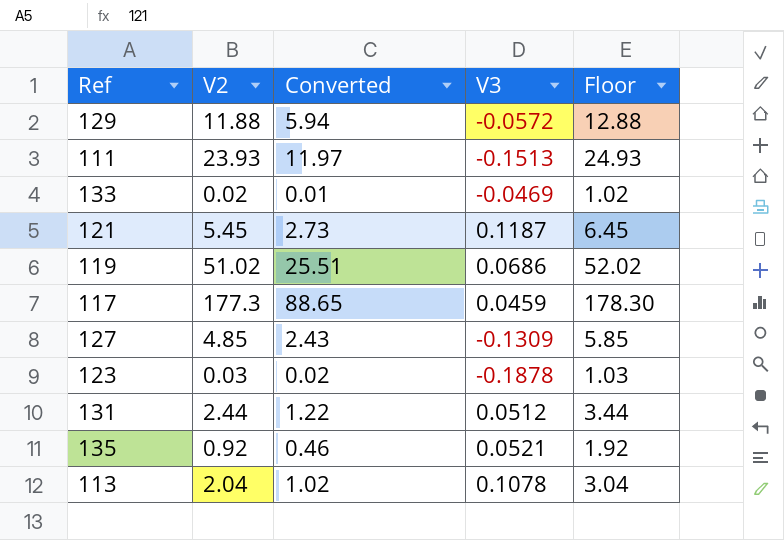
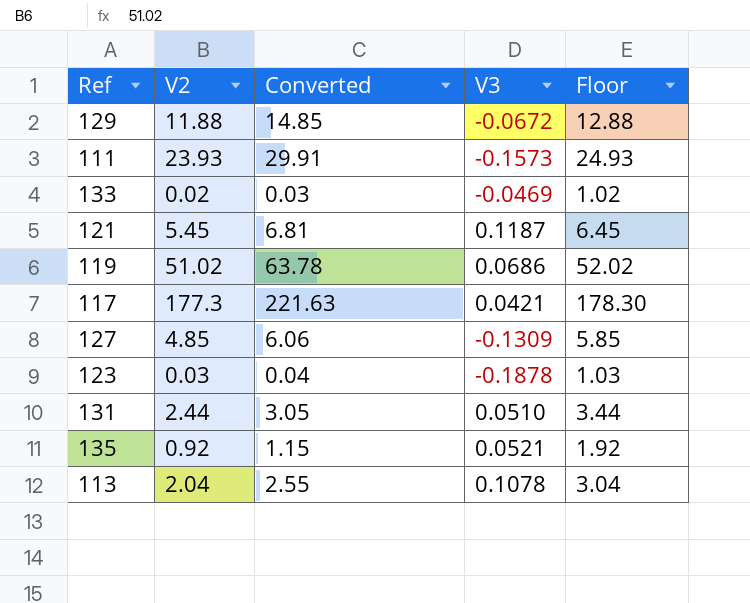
column Converted | formula: [V2] * 0.5 -> [V2] * 1.25
129 | V3: -0.0572 -> -0.0672
111 | V3: -0.1513 -> -0.1573
117 | V3: 0.0459 -> 0.0421
131 | V3: 0.0512 -> 0.0510

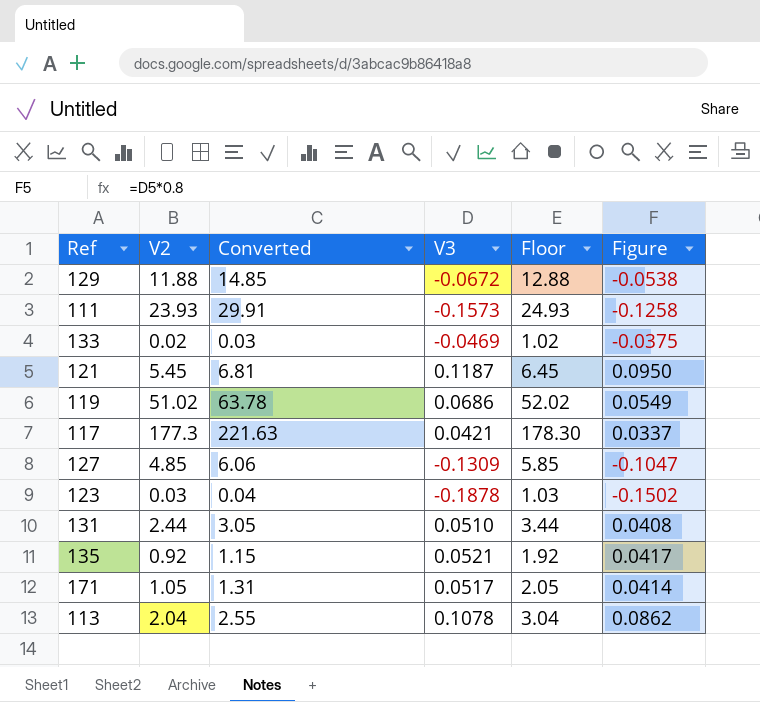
column Figure | formula: none -> [V3] * 0.8
row 171: none -> 1.05 | 1.31 | 0.0517 | 2.05 | 0.0414

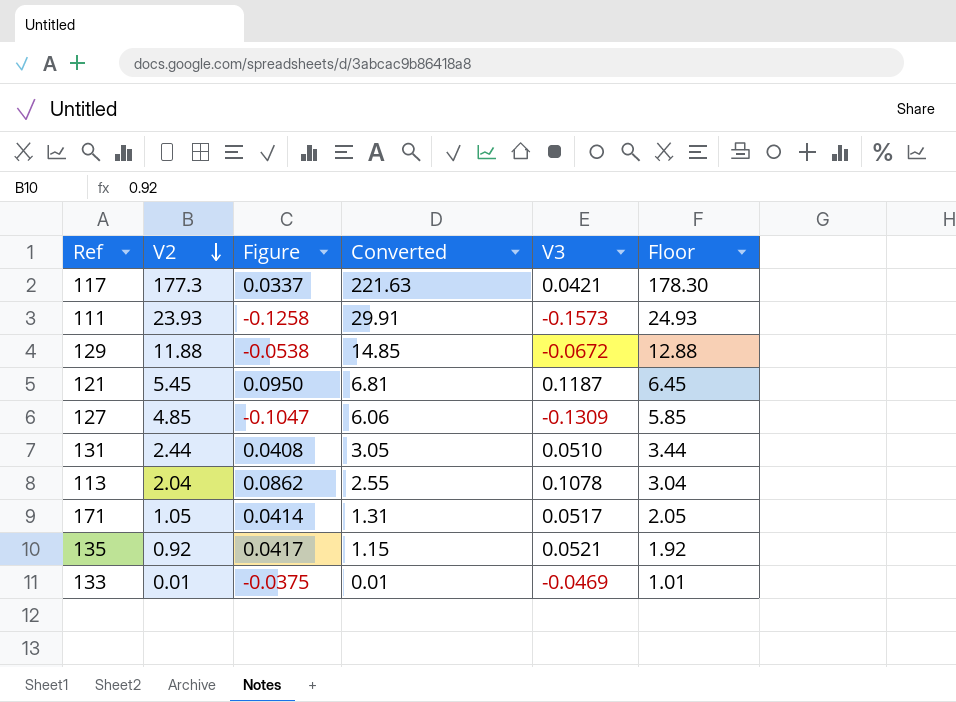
row order: none -> V2 descending
column Figure | position: 6 -> 3
row 119: 51.02 | 63.78 | 0.0686 | 52.02 | 0.0549 -> none
row 123: 0.03 | 0.04 | -0.1878 | 1.03 | -0.1502 -> none
133 | V2: 0.02 -> 0.01
133 | Converted: 0.03 -> 0.01
133 | Floor: 1.02 -> 1.01

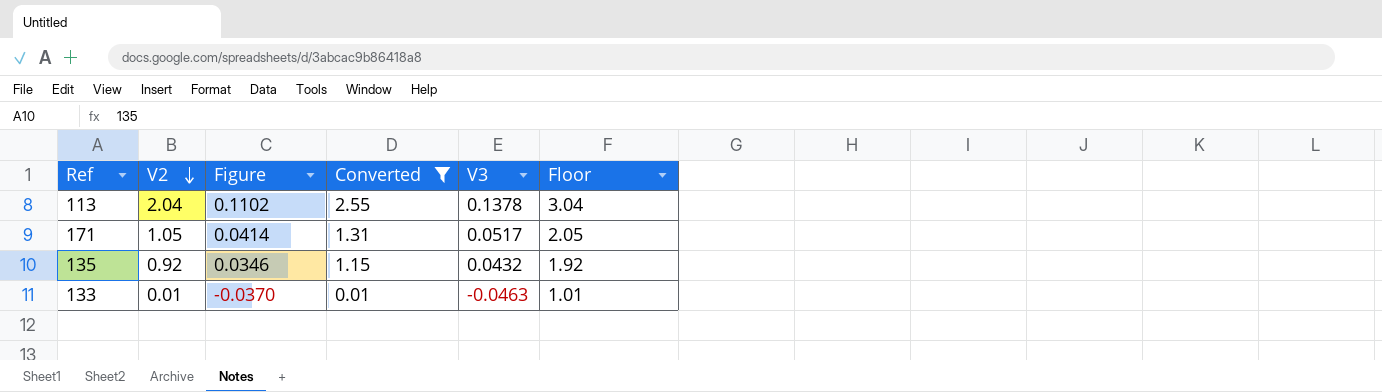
filter: none -> Converted <= 2.55
113 | Figure: 0.0862 -> 0.1102
113 | V3: 0.1078 -> 0.1378
135 | Figure: 0.0417 -> 0.0346
135 | V3: 0.0521 -> 0.0432
133 | Figure: -0.0375 -> -0.0370
133 | V3: -0.0469 -> -0.0463

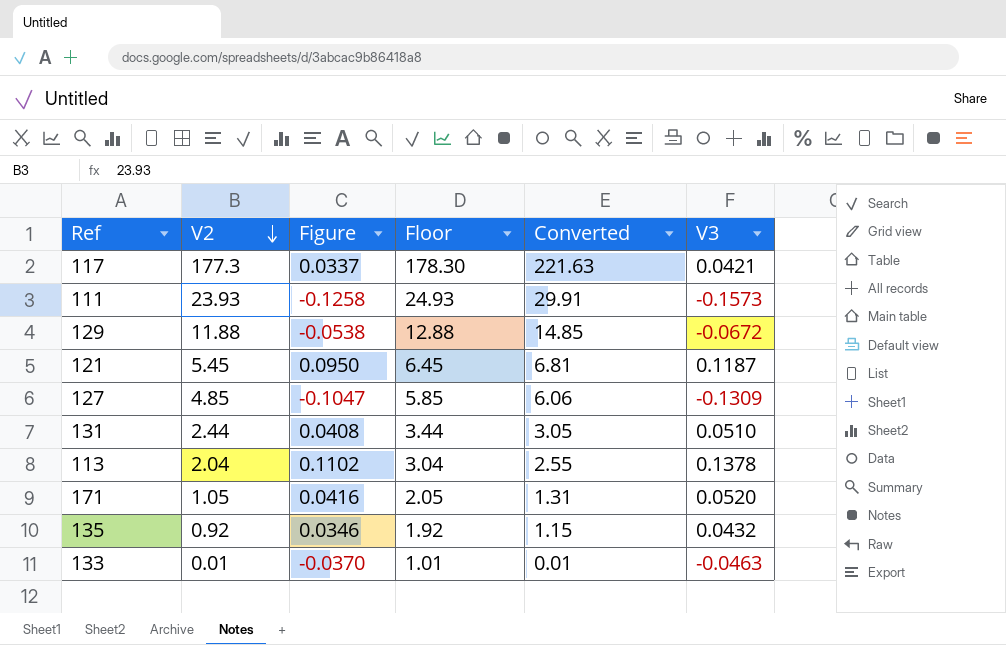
filter: Converted <= 2.55 -> none
column Floor | position: 6 -> 4
171 | Figure: 0.0414 -> 0.0416
171 | V3: 0.0517 -> 0.0520

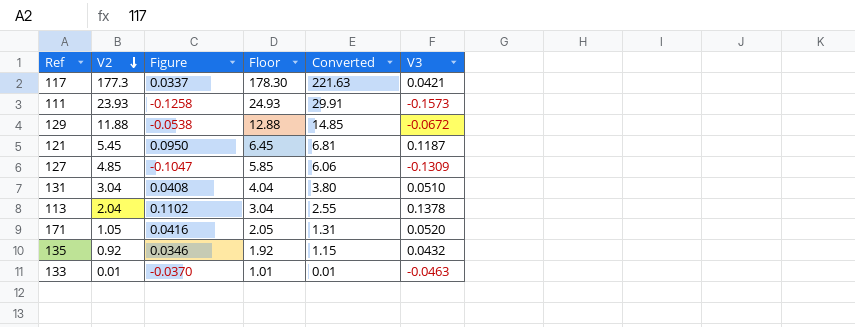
131 | V2: 2.44 -> 3.04
131 | Floor: 3.44 -> 4.04
131 | Converted: 3.05 -> 3.80

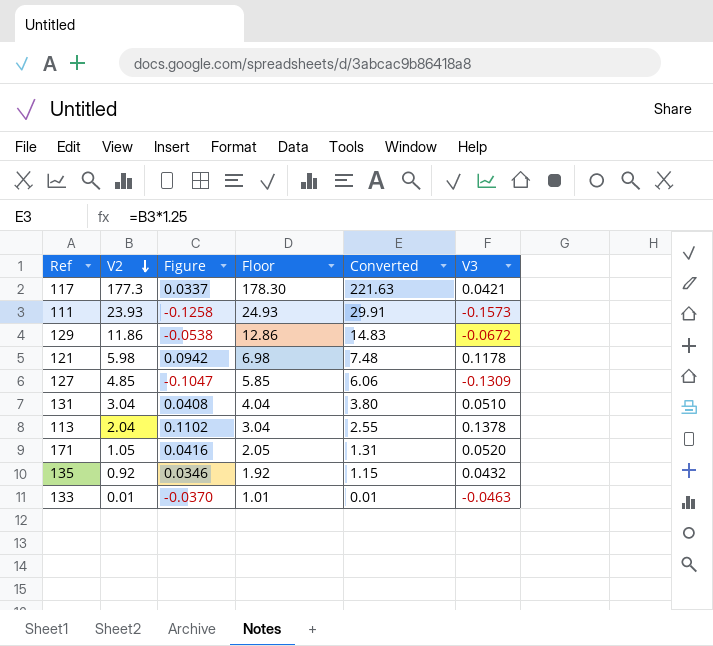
129 | V2: 11.88 -> 11.86
129 | Floor: 12.88 -> 12.86
129 | Converted: 14.85 -> 14.83
121 | V2: 5.45 -> 5.98
121 | Figure: 0.0950 -> 0.0942
121 | Floor: 6.45 -> 6.98
121 | Converted: 6.81 -> 7.48
121 | V3: 0.1187 -> 0.1178

